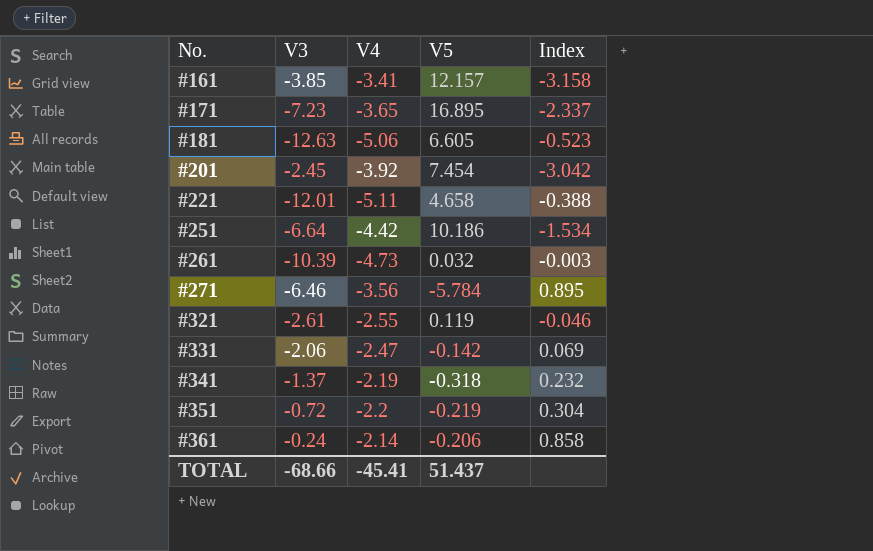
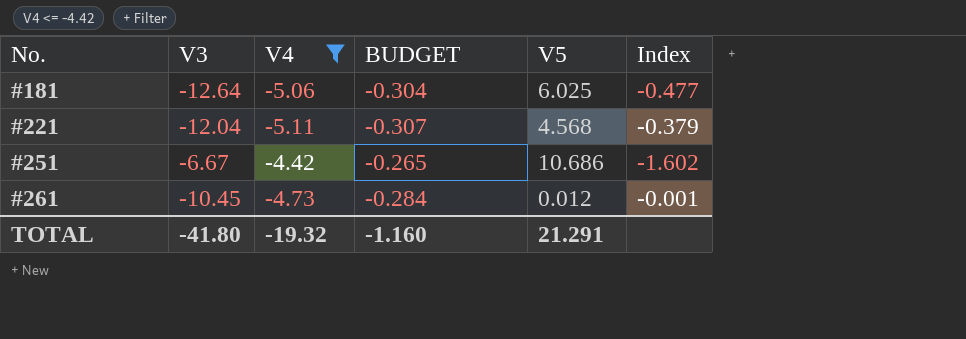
filter: none -> V4 <= -4.42
column BUDGET | formula: none -> [V4] * 0.06
#181 | V3: -12.63 -> -12.64
#181 | V5: 6.605 -> 6.025
#181 | Index: -0.523 -> -0.477
#221 | V3: -12.01 -> -12.04
#221 | V5: 4.658 -> 4.568
#221 | Index: -0.388 -> -0.379
#251 | V3: -6.64 -> -6.67
#251 | V5: 10.186 -> 10.686
#251 | Index: -1.534 -> -1.602
#261 | V3: -10.39 -> -10.45
#261 | V5: 0.032 -> 0.012
#261 | Index: -0.003 -> -0.001
TOTAL | V3: -68.66 -> -41.80
TOTAL | V4: -45.41 -> -19.32
TOTAL | V5: 51.437 -> 21.291

